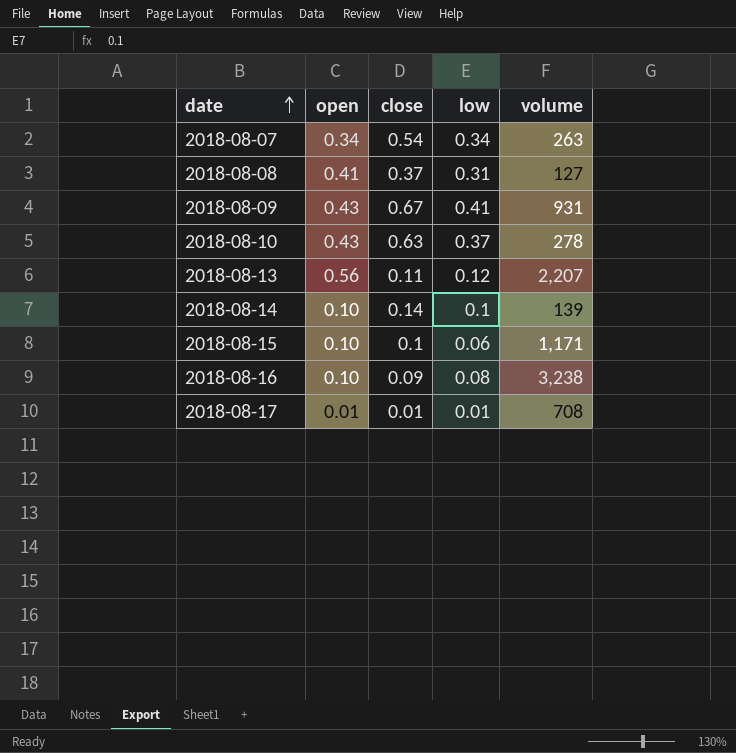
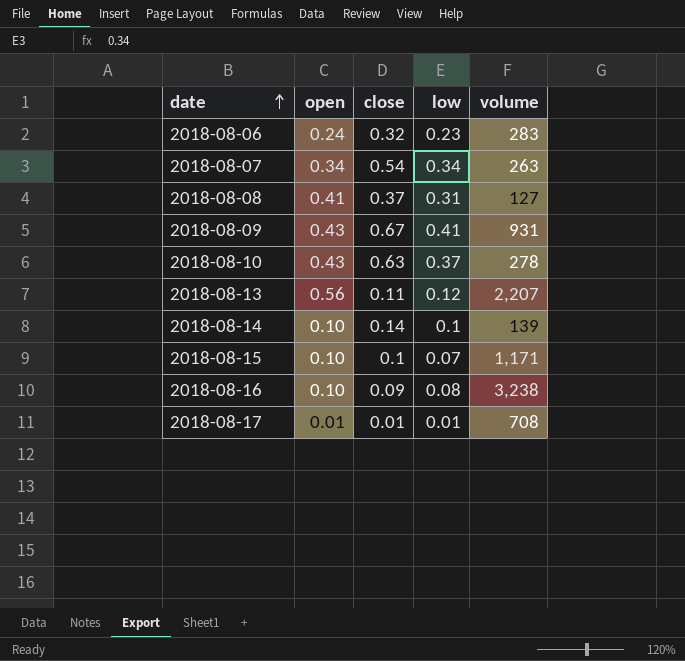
row 2018-08-06: none -> 0.24 | 0.32 | 0.23 | 283
2018-08-15 | low: 0.06 -> 0.07

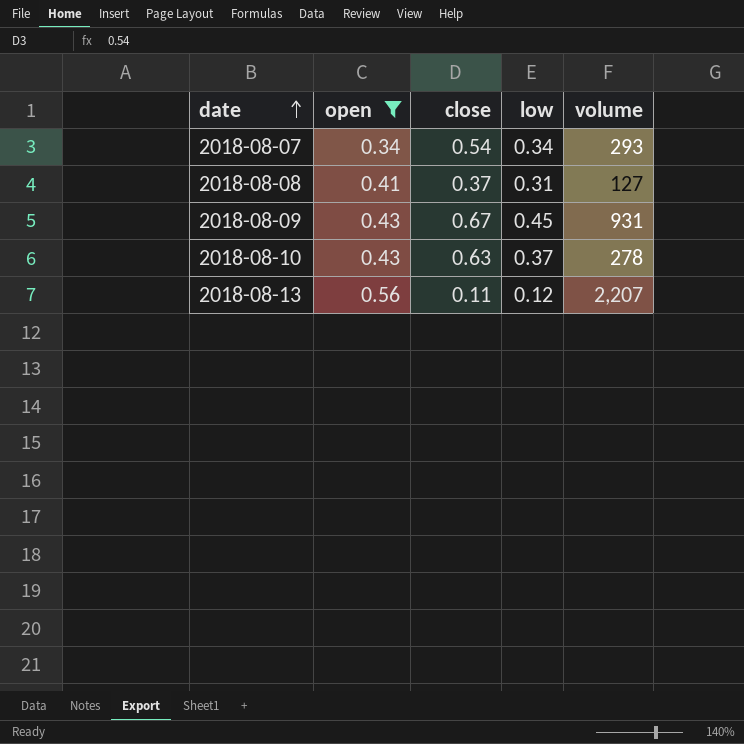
filter: none -> open >= 0.34
2018-08-07 | volume: 263 -> 293
2018-08-09 | low: 0.41 -> 0.45

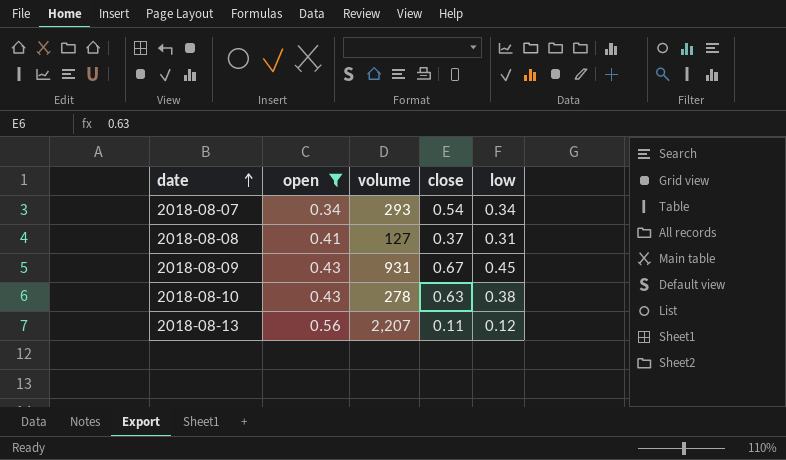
column volume | position: 5 -> 3
2018-08-10 | low: 0.37 -> 0.38

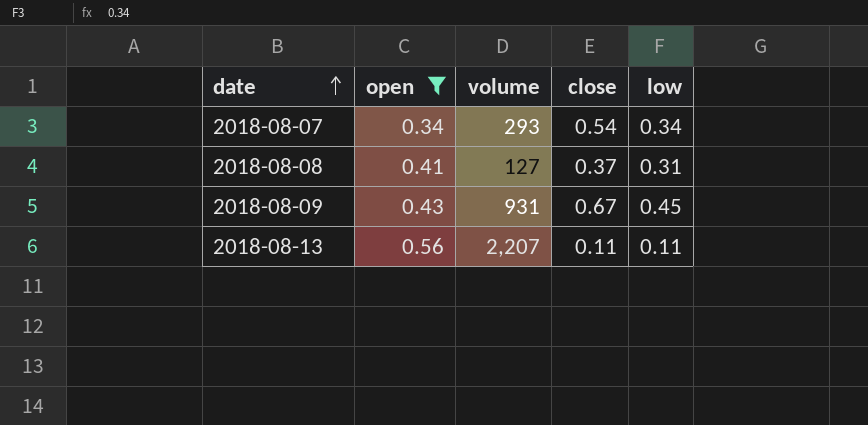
row 2018-08-10: 0.43 | 278 | 0.63 | 0.38 -> none
2018-08-13 | low: 0.12 -> 0.11

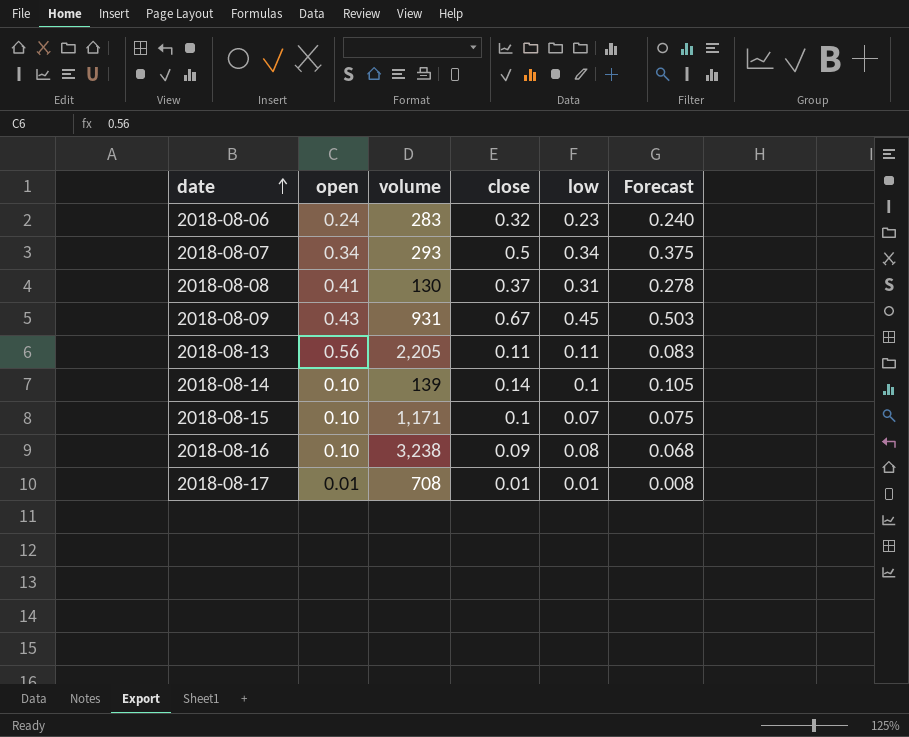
filter: open >= 0.34 -> none
column Forecast | formula: none -> [close] * 0.75
2018-08-07 | close: 0.54 -> 0.5
2018-08-08 | volume: 127 -> 130
2018-08-13 | volume: 2,207 -> 2,205

